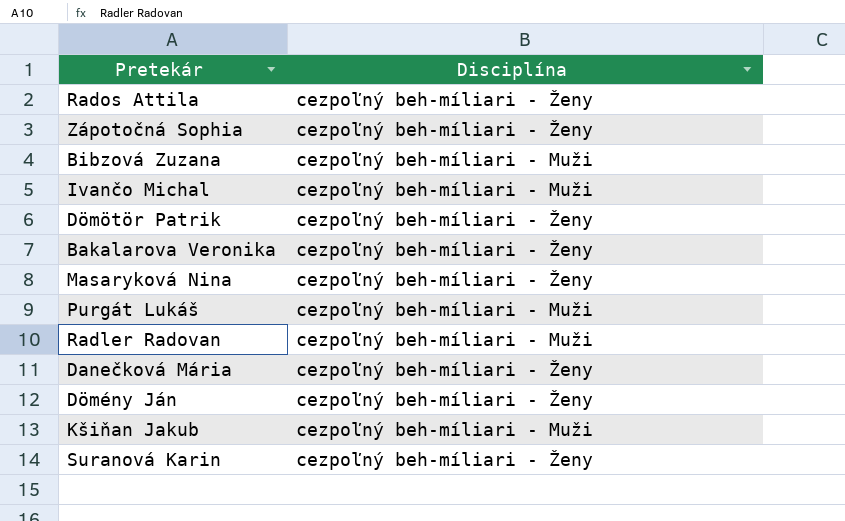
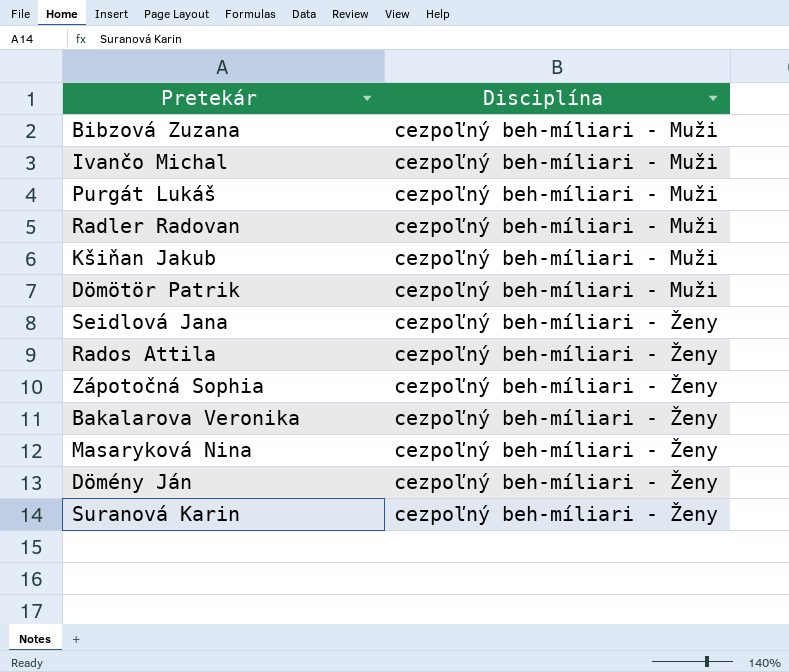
row order: none -> Disciplína ascending
row Danečková Mária: cezpoľný beh-míliari - Ženy -> none
Dömötör Patrik | Disciplína: cezpoľný beh-míliari - Ženy -> cezpoľný beh-míliari - Muži
row Seidlová Jana: none -> cezpoľný beh-míliari - Ženy

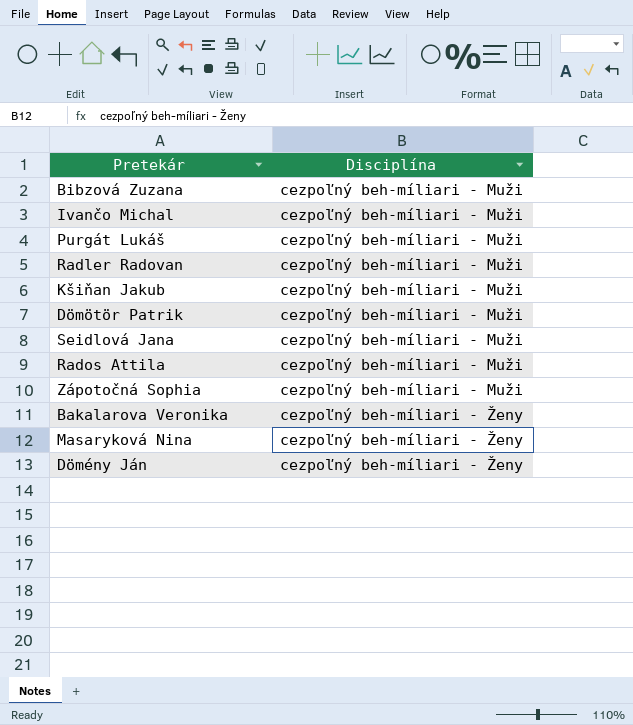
row Suranová Karin: cezpoľný beh-míliari - Ženy -> none
Seidlová Jana | Disciplína: cezpoľný beh-míliari - Ženy -> cezpoľný beh-míliari - Muži
Rados Attila | Disciplína: cezpoľný beh-míliari - Ženy -> cezpoľný beh-míliari - Muži
Zápotočná Sophia | Disciplína: cezpoľný beh-míliari - Ženy -> cezpoľný beh-míliari - Muži

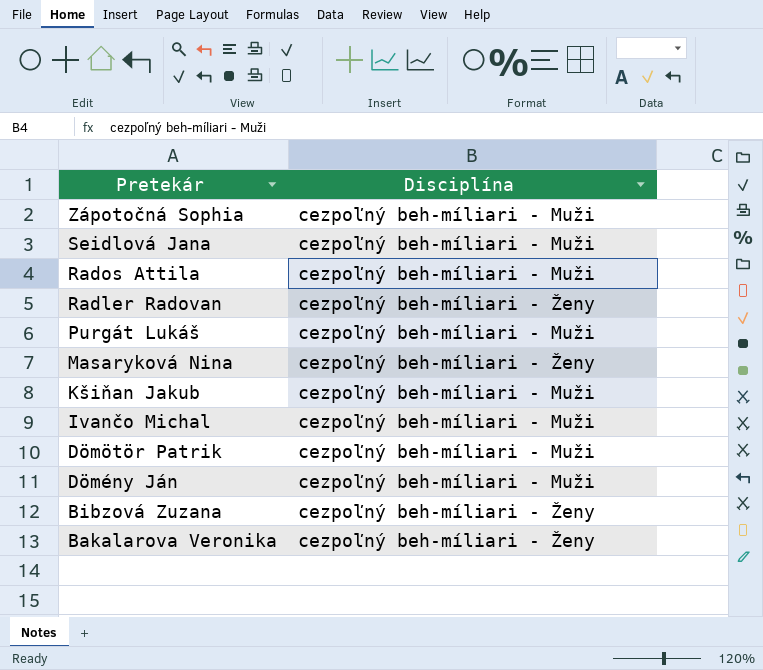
row order: Disciplína ascending -> Pretekár descending
Radler Radovan | Disciplína: cezpoľný beh-míliari - Muži -> cezpoľný beh-míliari - Ženy
Dömény Ján | Disciplína: cezpoľný beh-míliari - Ženy -> cezpoľný beh-míliari - Muži
Bibzová Zuzana | Disciplína: cezpoľný beh-míliari - Muži -> cezpoľný beh-míliari - Ženy

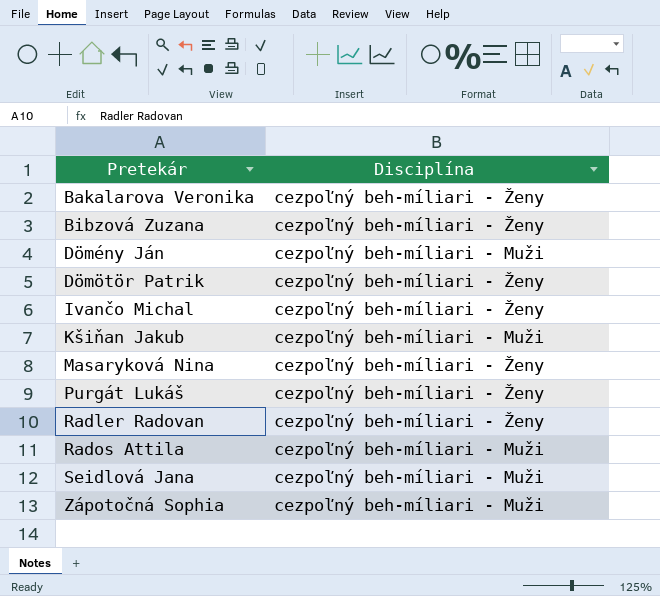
row order: Pretekár descending -> Pretekár ascending
Dömötör Patrik | Disciplína: cezpoľný beh-míliari - Muži -> cezpoľný beh-míliari - Ženy
Ivančo Michal | Disciplína: cezpoľný beh-míliari - Muži -> cezpoľný beh-míliari - Ženy
Purgát Lukáš | Disciplína: cezpoľný beh-míliari - Muži -> cezpoľný beh-míliari - Ženy

